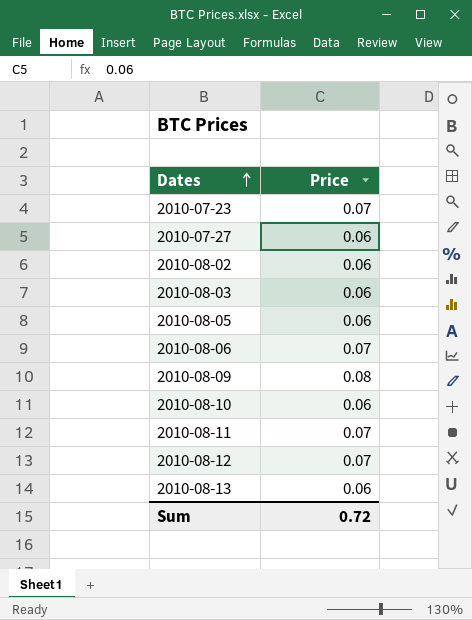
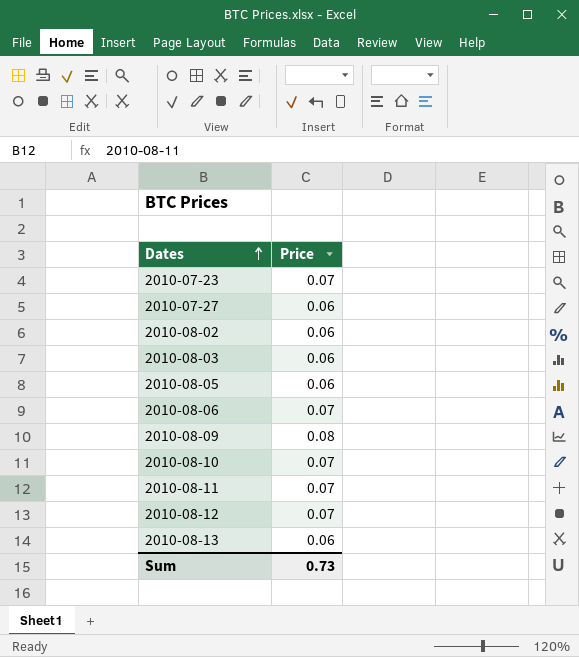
2010-08-10 | Price: 0.06 -> 0.07
Sum | Price: 0.72 -> 0.73

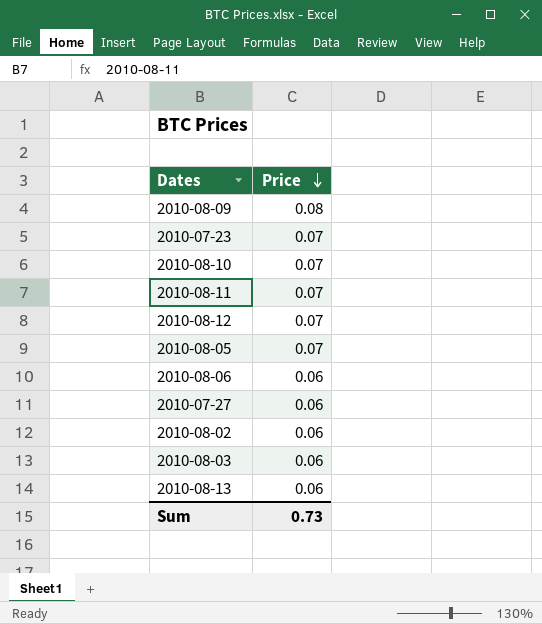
row order: Dates ascending -> Price descending
2010-08-05 | Price: 0.06 -> 0.07
2010-08-06 | Price: 0.07 -> 0.06

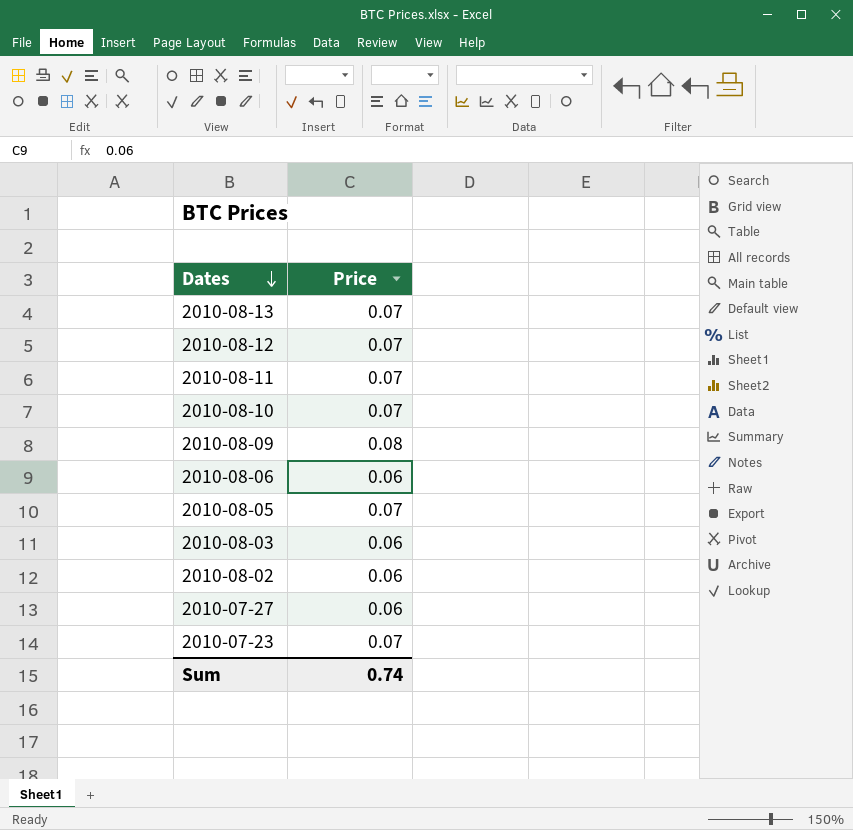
row order: Price descending -> Dates descending
2010-08-13 | Price: 0.06 -> 0.07
Sum | Price: 0.73 -> 0.74

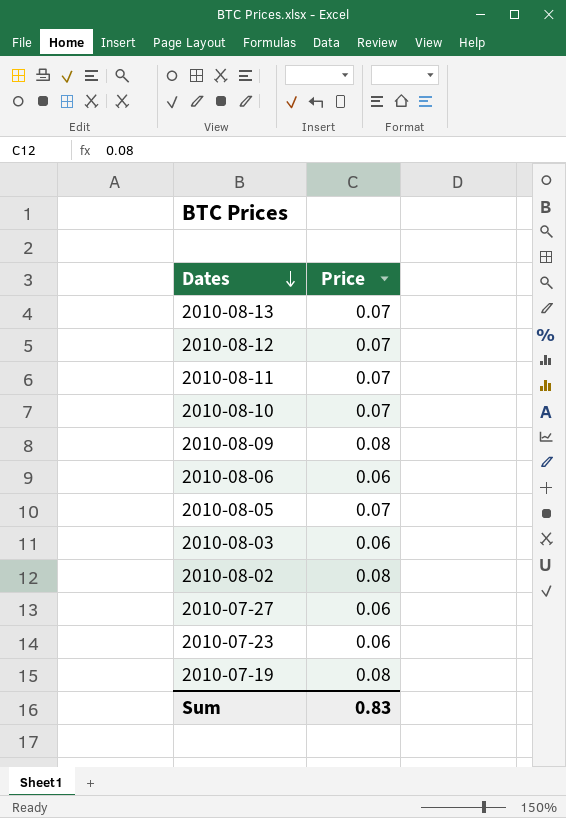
2010-08-02 | Price: 0.06 -> 0.08
2010-07-23 | Price: 0.07 -> 0.06
row 2010-07-19: none -> 0.08
Sum | Price: 0.74 -> 0.83

